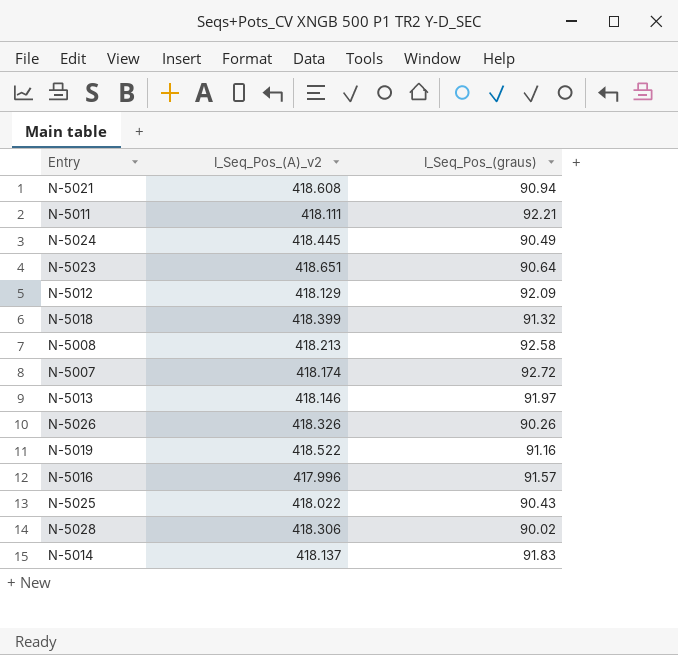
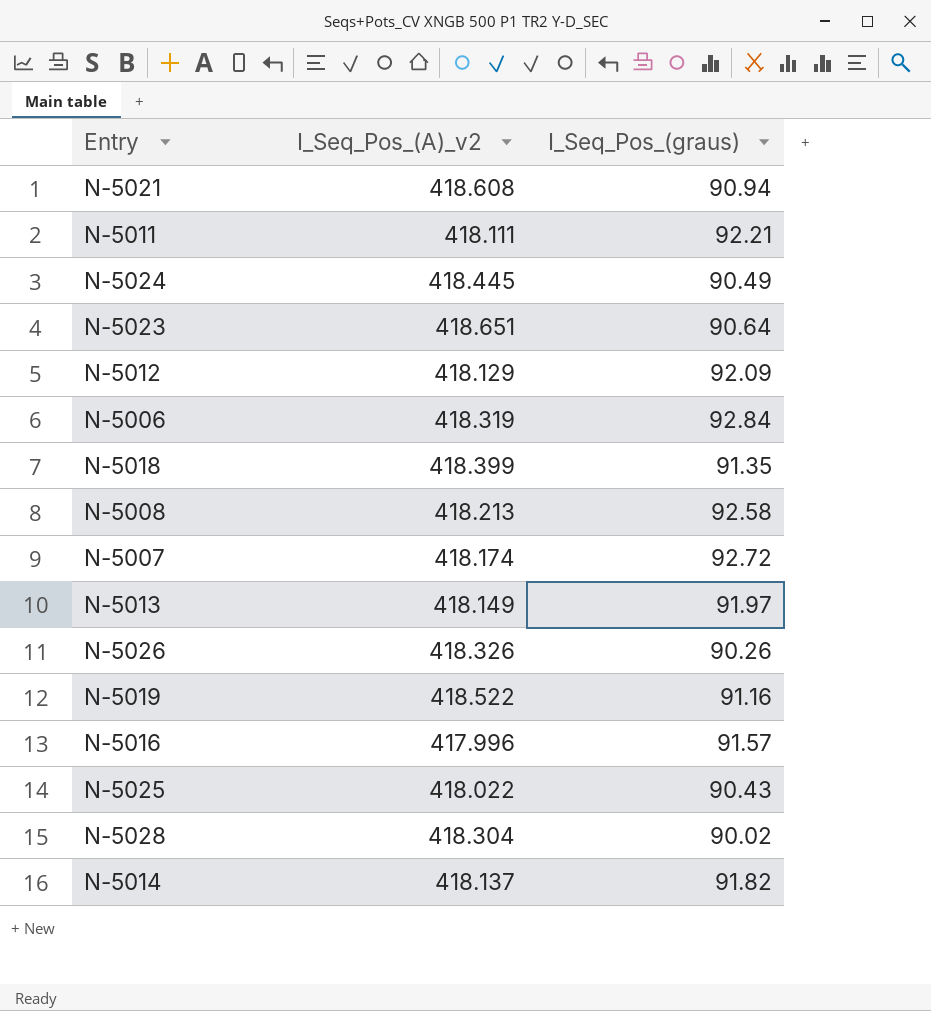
row N-5006: none -> 418.319 | 92.84
N-5018 | I_Seq_Pos_(graus): 91.32 -> 91.35
N-5013 | I_Seq_Pos_(A)_v2: 418.146 -> 418.149
N-5028 | I_Seq_Pos_(A)_v2: 418.306 -> 418.304
N-5014 | I_Seq_Pos_(graus): 91.83 -> 91.82

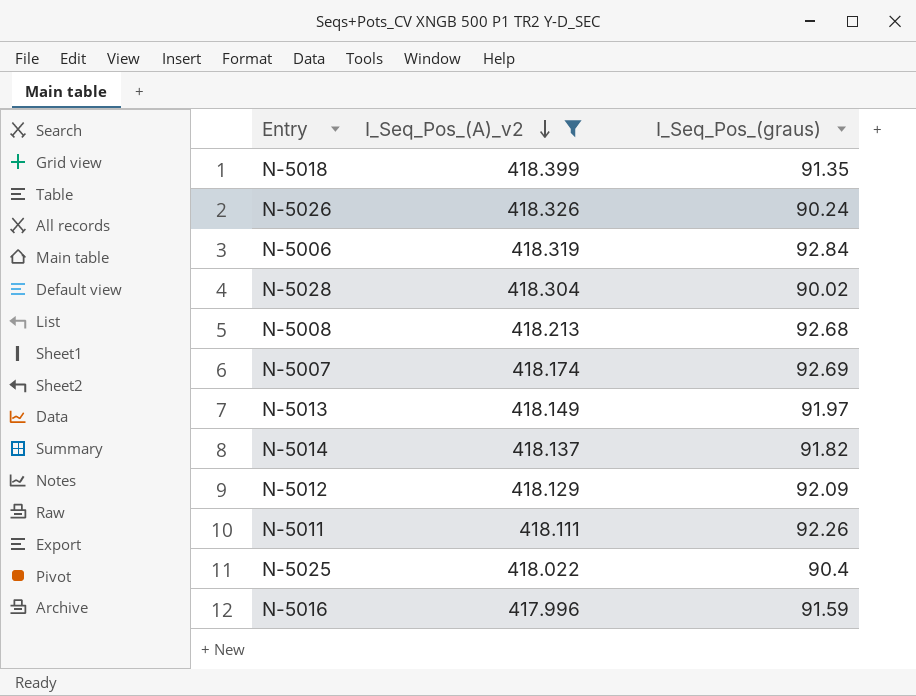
filter: none -> I_Seq_Pos_(A)_v2 <= 418.399
row order: none -> I_Seq_Pos_(A)_v2 descending
N-5026 | I_Seq_Pos_(graus): 90.26 -> 90.24
N-5008 | I_Seq_Pos_(graus): 92.58 -> 92.68
N-5007 | I_Seq_Pos_(graus): 92.72 -> 92.69
N-5011 | I_Seq_Pos_(graus): 92.21 -> 92.26
N-5025 | I_Seq_Pos_(graus): 90.43 -> 90.4
N-5016 | I_Seq_Pos_(graus): 91.57 -> 91.59

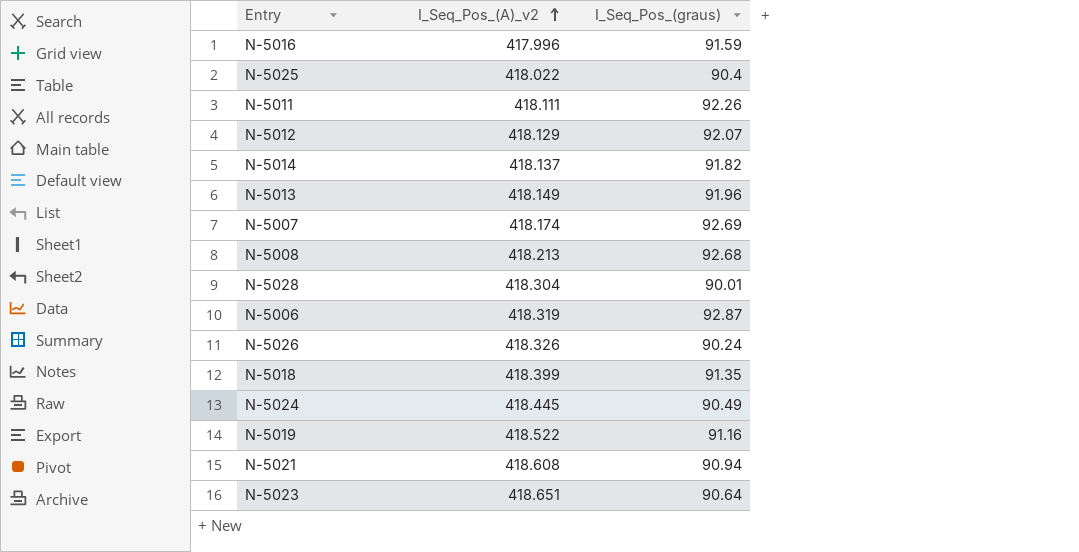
filter: I_Seq_Pos_(A)_v2 <= 418.399 -> none
row order: I_Seq_Pos_(A)_v2 descending -> I_Seq_Pos_(A)_v2 ascending
N-5012 | I_Seq_Pos_(graus): 92.09 -> 92.07
N-5013 | I_Seq_Pos_(graus): 91.97 -> 91.96
N-5028 | I_Seq_Pos_(graus): 90.02 -> 90.01
N-5006 | I_Seq_Pos_(graus): 92.84 -> 92.87

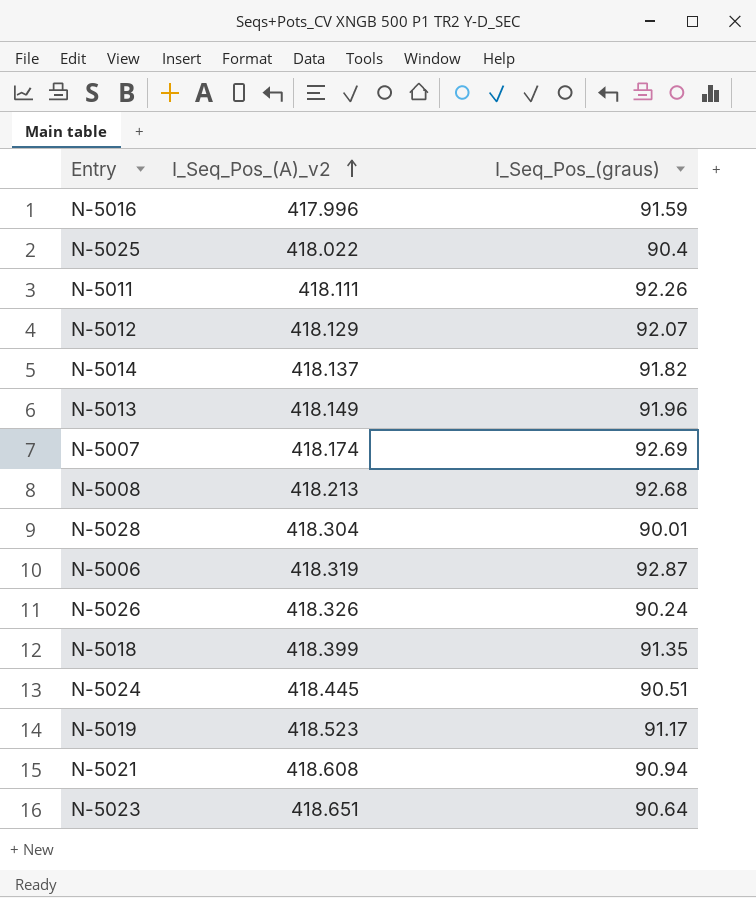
N-5024 | I_Seq_Pos_(graus): 90.49 -> 90.51
N-5019 | I_Seq_Pos_(A)_v2: 418.522 -> 418.523
N-5019 | I_Seq_Pos_(graus): 91.16 -> 91.17

